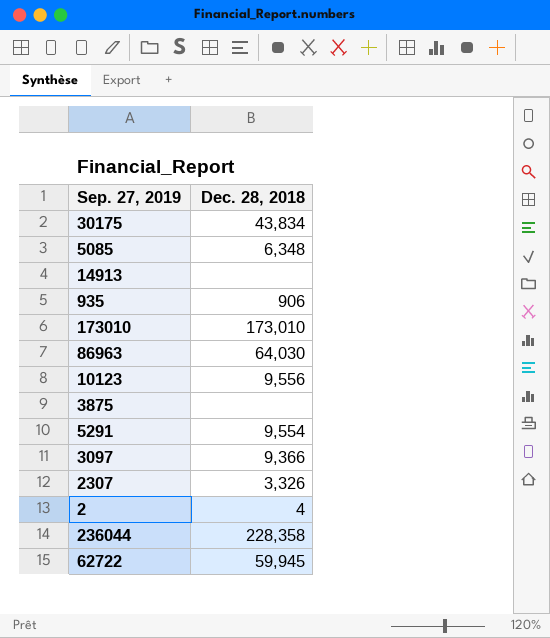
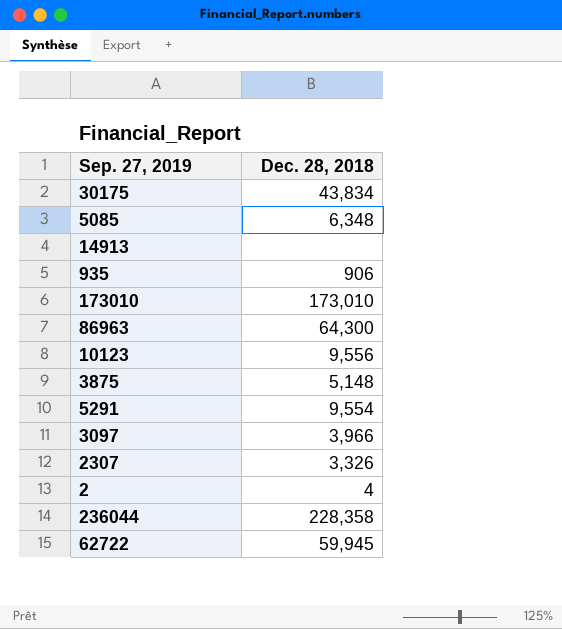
86963 | Dec. 28, 2018: 64,030 -> 64,300
3875 | Dec. 28, 2018: none -> 5,148
3097 | Dec. 28, 2018: 9,366 -> 3,966

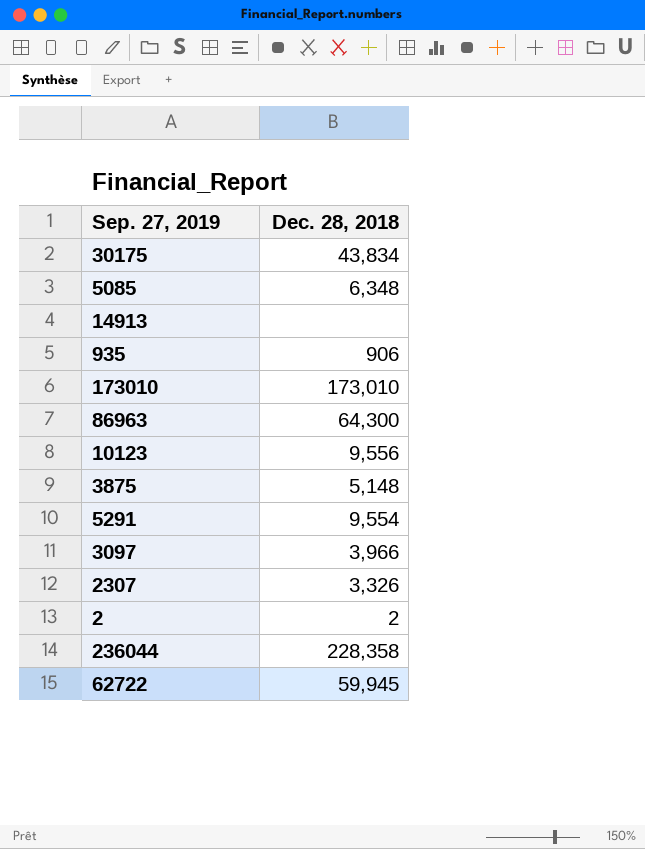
2 | Dec. 28, 2018: 4 -> 2

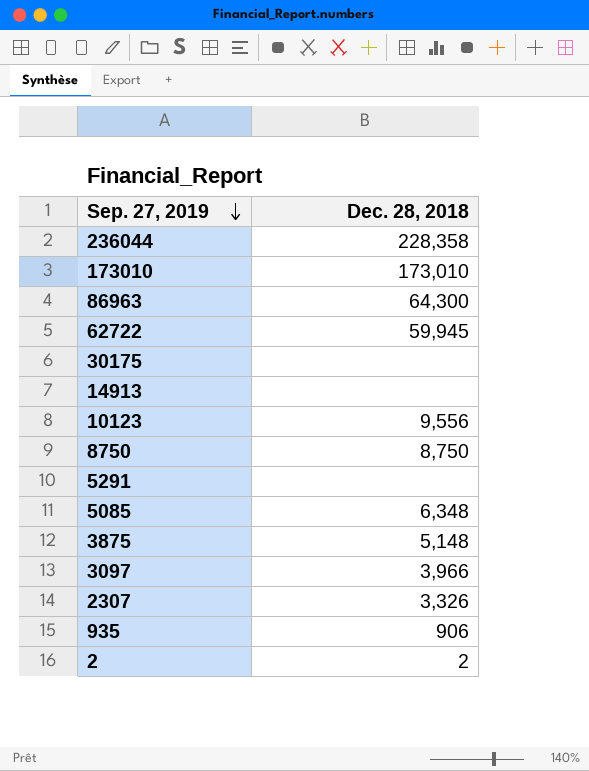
row order: none -> Sep. 27, 2019 descending
30175 | Dec. 28, 2018: 43,834 -> none
row 8750: none -> 8,750
5291 | Dec. 28, 2018: 9,554 -> none

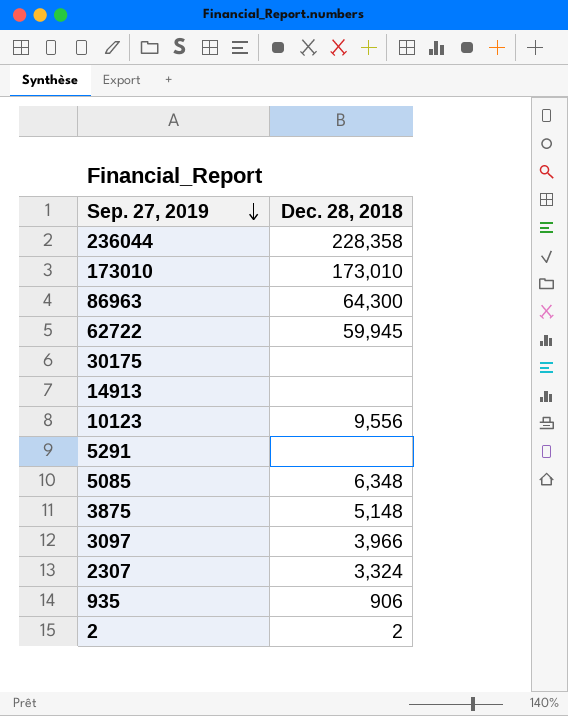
row 8750: 8,750 -> none
2307 | Dec. 28, 2018: 3,326 -> 3,324

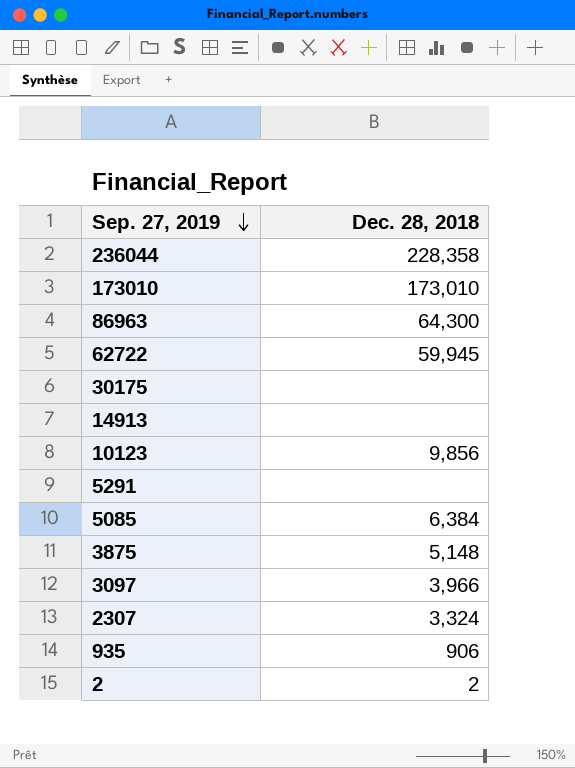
10123 | Dec. 28, 2018: 9,556 -> 9,856
5085 | Dec. 28, 2018: 6,348 -> 6,384

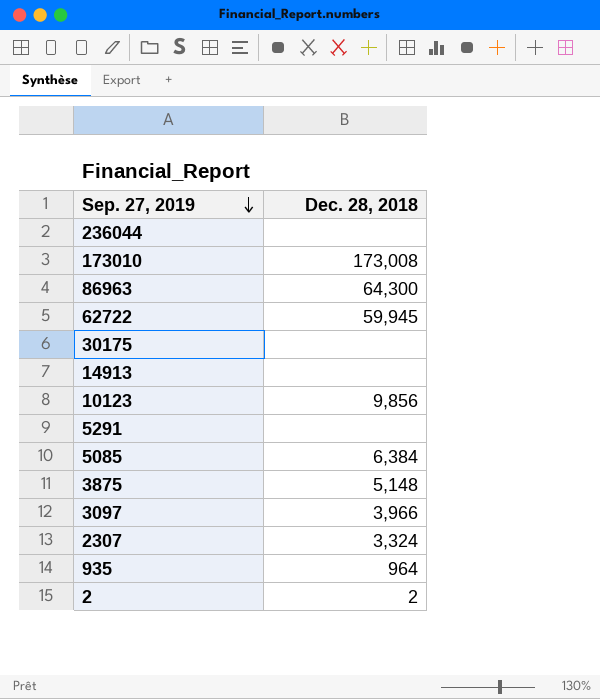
236044 | Dec. 28, 2018: 228,358 -> none
173010 | Dec. 28, 2018: 173,010 -> 173,008
935 | Dec. 28, 2018: 906 -> 964

